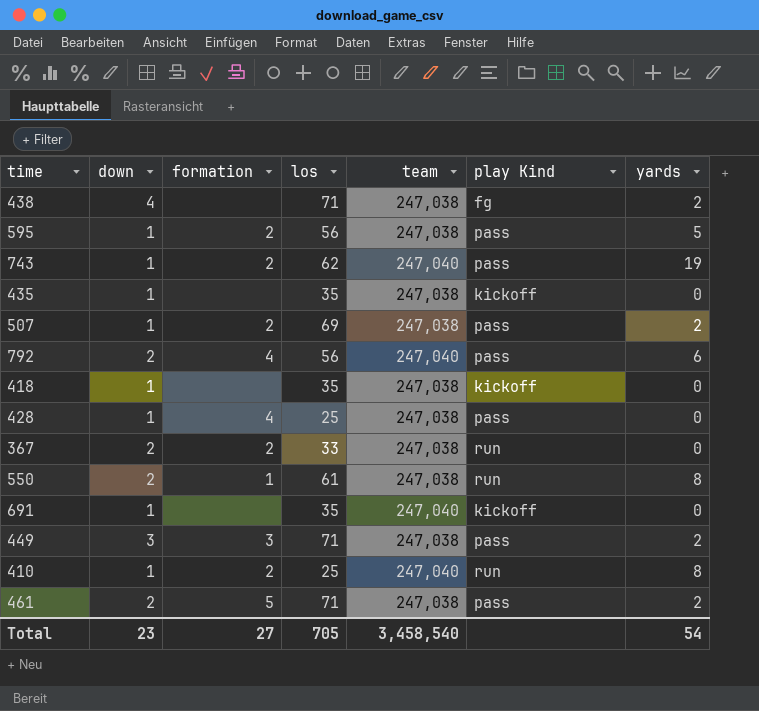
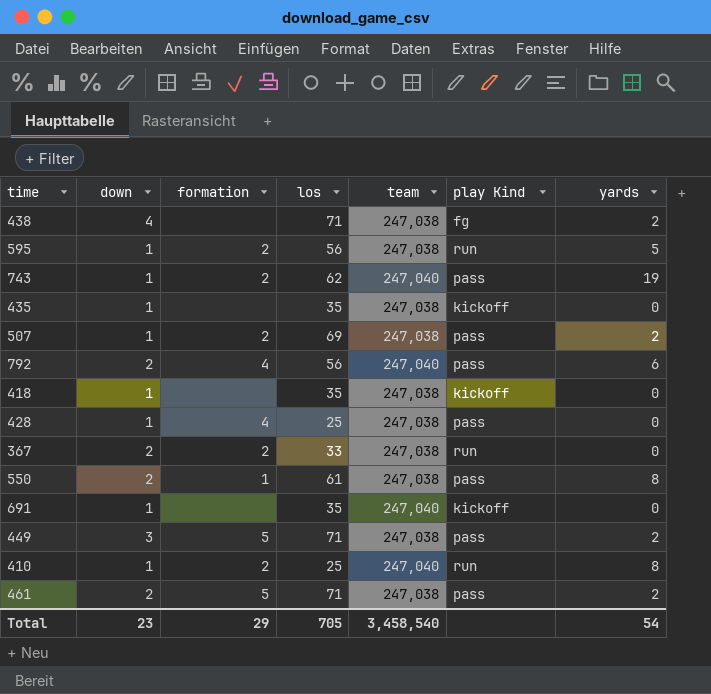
595 | play Kind: pass -> run
550 | play Kind: run -> pass
449 | formation: 3 -> 5
Total | formation: 27 -> 29

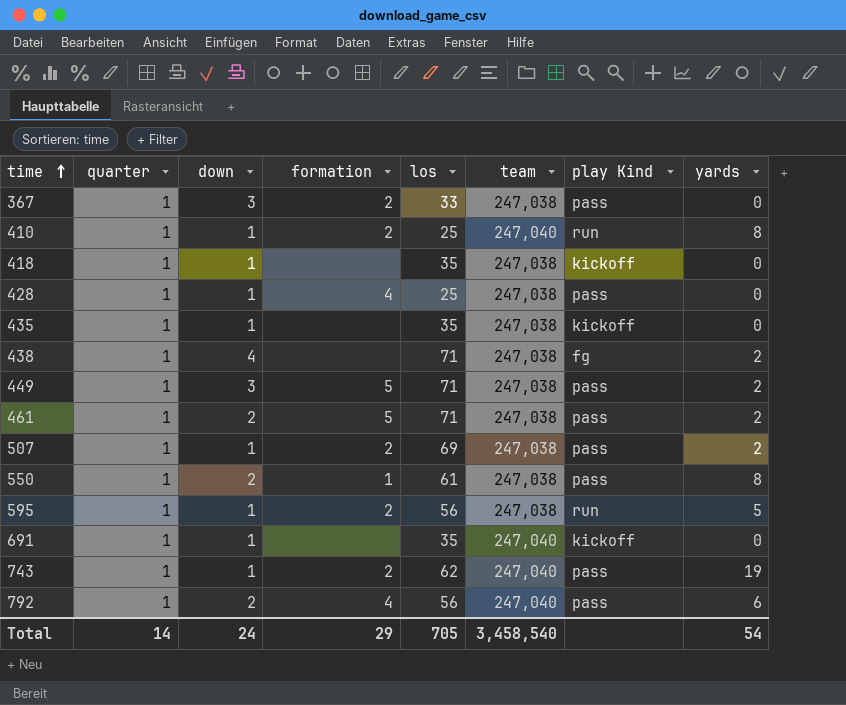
row order: none -> time ascending
column quarter | position: none -> 2
367 | down: 2 -> 3
367 | play Kind: run -> pass
Total | down: 23 -> 24

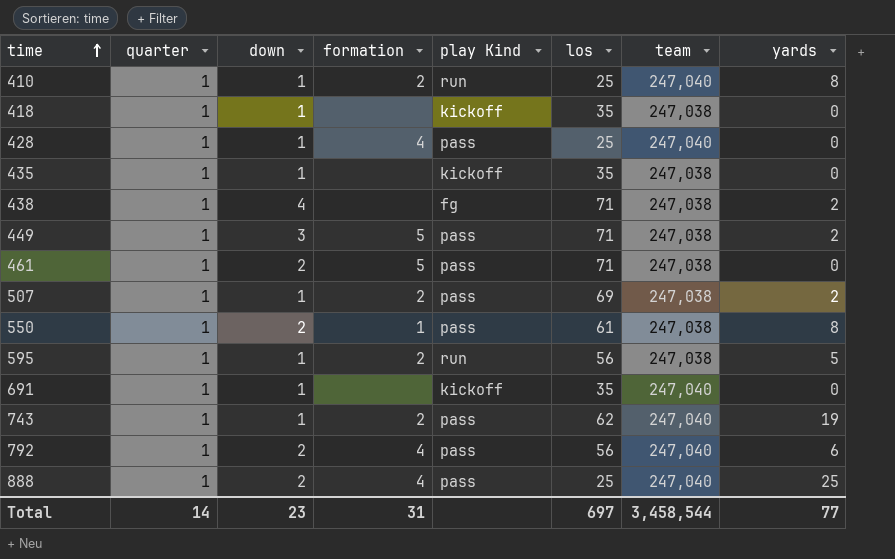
column play Kind | position: 7 -> 5
row 367: 1 | 3 | 2 | 33 | 247,038 | pass | 0 -> none
428 | team: 247,038 -> 247,040
461 | yards: 2 -> 0
row 888: none -> 1 | 2 | 4 | pass | 25 | 247,040 | 25
Total | down: 24 -> 23
Total | formation: 29 -> 31
Total | los: 705 -> 697
Total | team: 3,458,540 -> 3,458,544
Total | yards: 54 -> 77

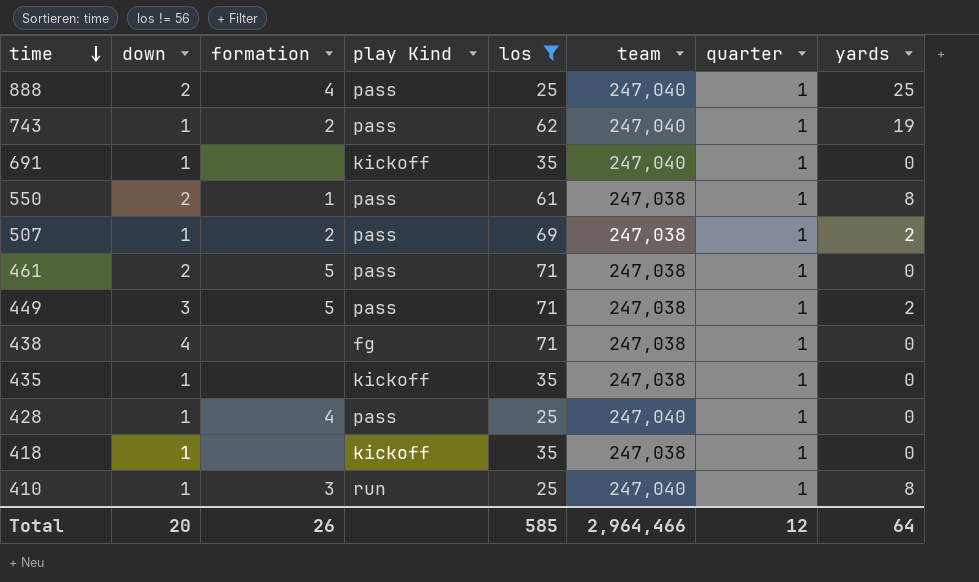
filter: none -> los != 56
row order: time ascending -> time descending
column quarter | position: 2 -> 7
438 | yards: 2 -> 0
410 | formation: 2 -> 3
Total | down: 23 -> 20
Total | formation: 31 -> 26
Total | los: 697 -> 585
Total | team: 3,458,544 -> 2,964,466
Total | quarter: 14 -> 12
Total | yards: 77 -> 64

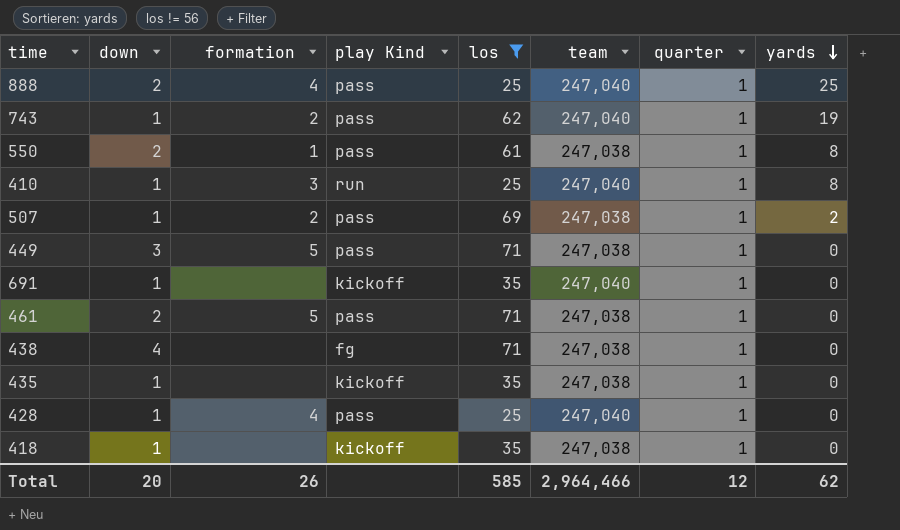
row order: time descending -> yards descending
449 | yards: 2 -> 0
Total | yards: 64 -> 62

